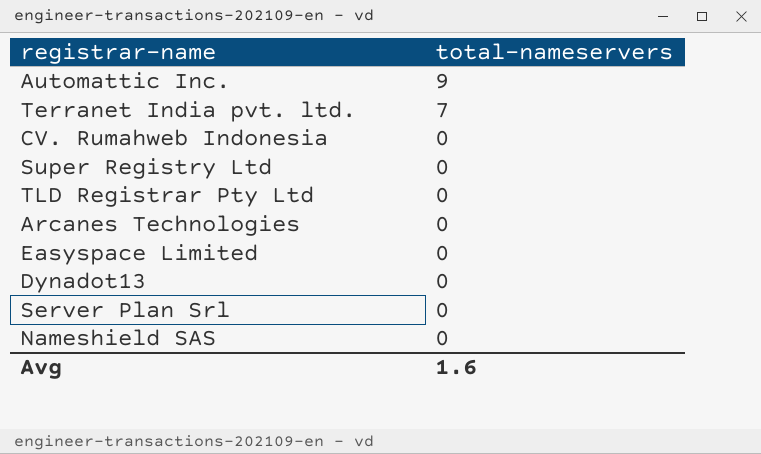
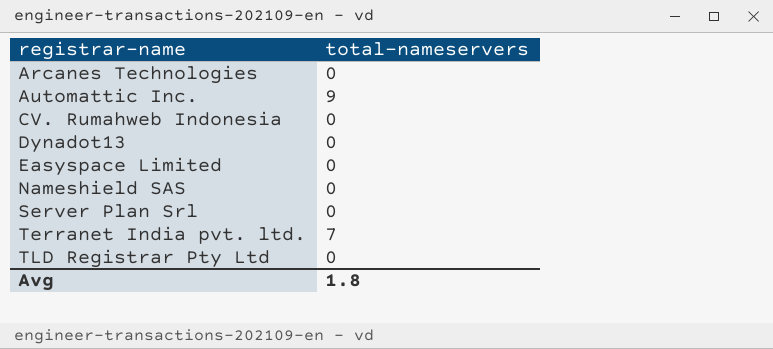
row order: total-nameservers descending -> registrar-name ascending
row Super Registry Ltd: 0 -> none
Avg | total-nameservers: 1.6 -> 1.8

